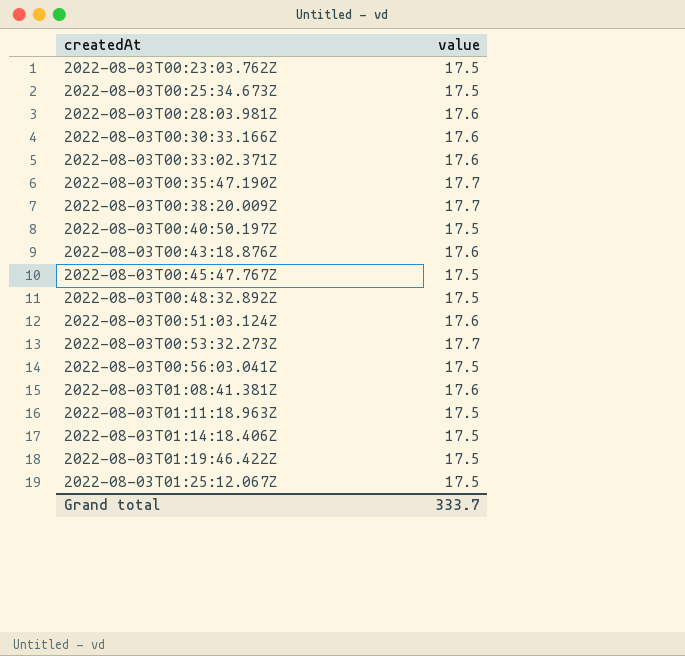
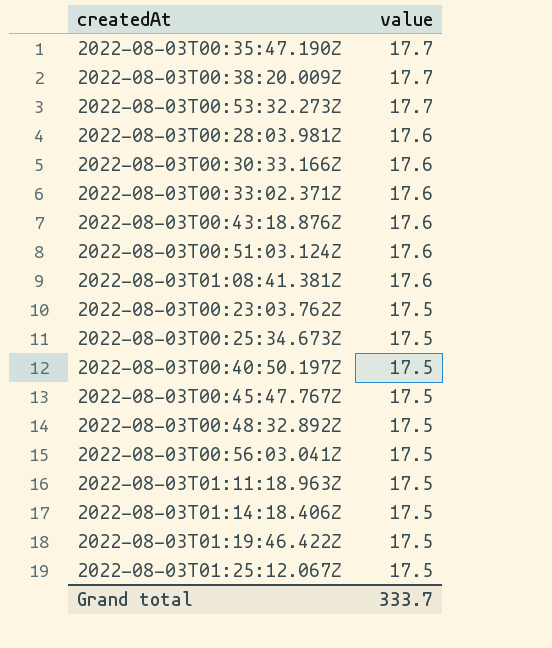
row order: createdAt ascending -> value descending

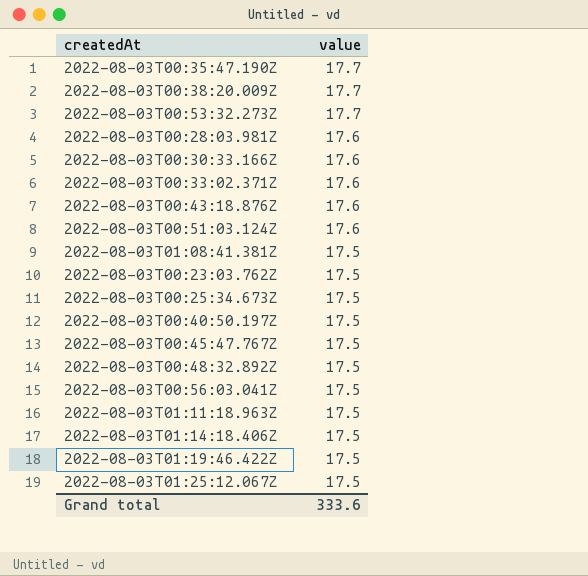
2022-08-03T01:08:41.381Z | value: 17.6 -> 17.5
Grand total | value: 333.7 -> 333.6

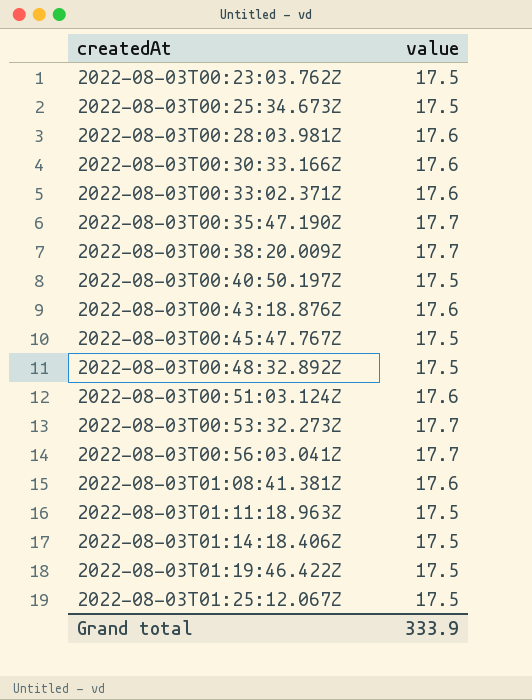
row order: value descending -> createdAt ascending
2022-08-03T00:56:03.041Z | value: 17.5 -> 17.7
2022-08-03T01:08:41.381Z | value: 17.5 -> 17.6
Grand total | value: 333.6 -> 333.9

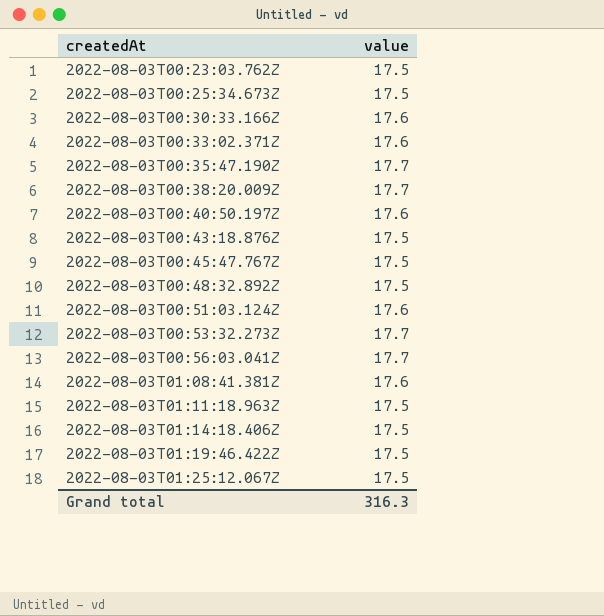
row 2022-08-03T00:28:03.981Z: 17.6 -> none
2022-08-03T00:40:50.197Z | value: 17.5 -> 17.6
2022-08-03T00:43:18.876Z | value: 17.6 -> 17.5
Grand total | value: 333.9 -> 316.3

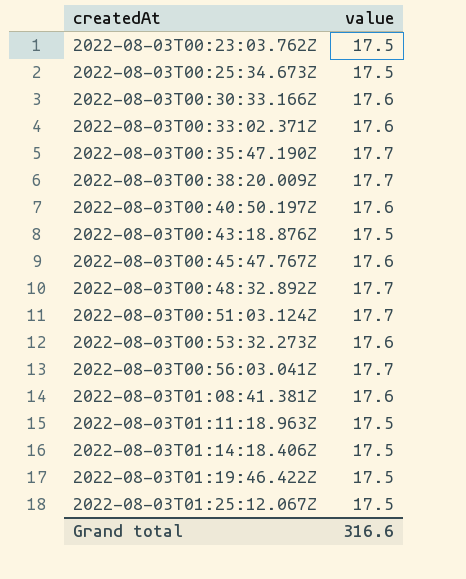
2022-08-03T00:45:47.767Z | value: 17.5 -> 17.6
2022-08-03T00:48:32.892Z | value: 17.5 -> 17.7
2022-08-03T00:51:03.124Z | value: 17.6 -> 17.7
2022-08-03T00:53:32.273Z | value: 17.7 -> 17.6
Grand total | value: 316.3 -> 316.6

